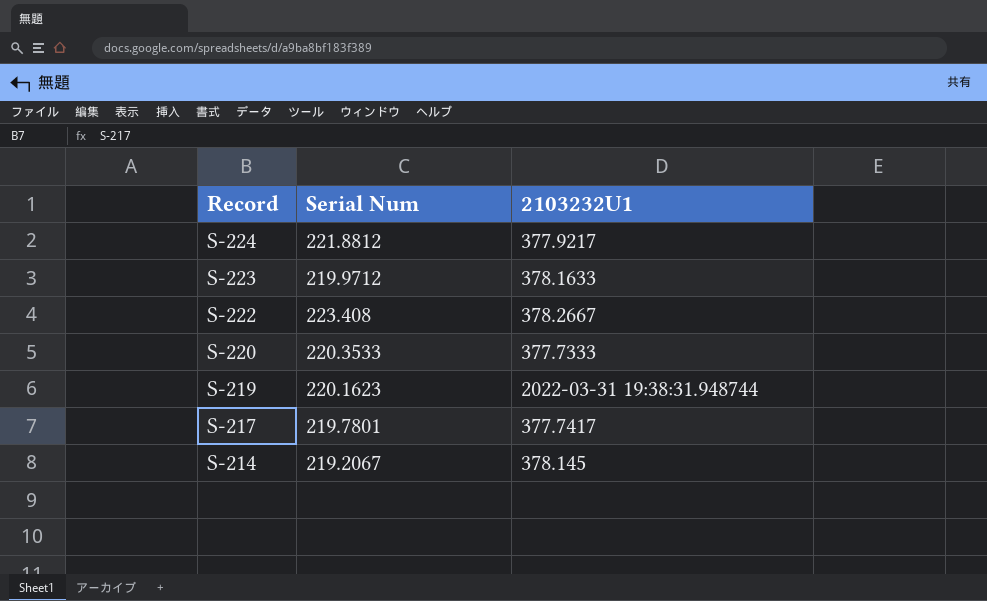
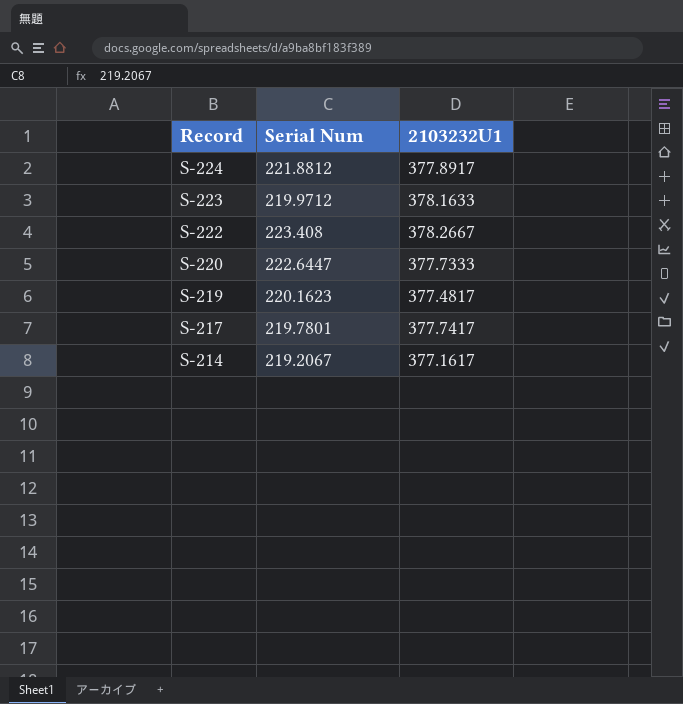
S-224 | 2103232U1: 377.9217 -> 377.8917
S-220 | Serial Num: 220.3533 -> 222.6447
S-219 | 2103232U1: 2022-03-31 19:38:31.948744 -> 377.4817
S-214 | 2103232U1: 378.145 -> 377.1617

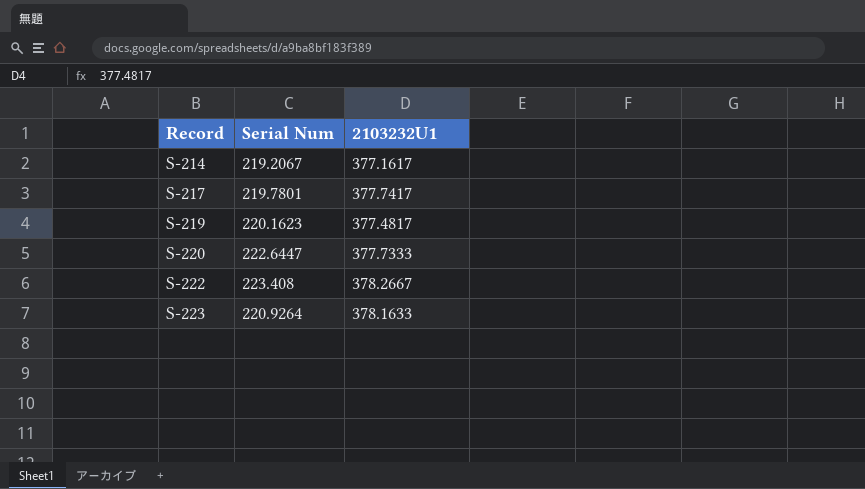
row order: Record descending -> Record ascending
row S-224: 221.8812 | 377.8917 -> none
S-223 | Serial Num: 219.9712 -> 220.9264

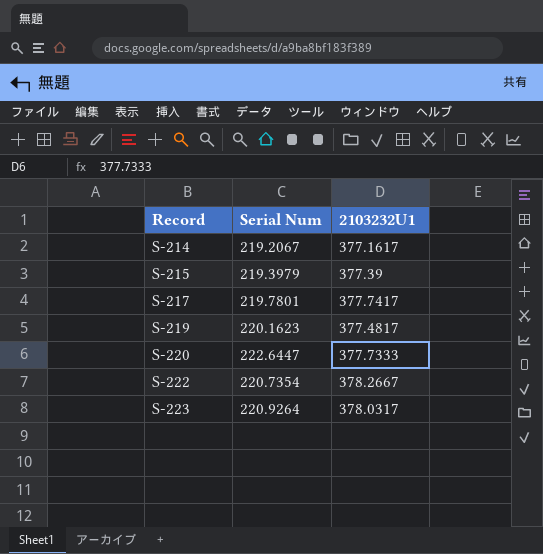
row S-215: none -> 219.3979 | 377.39
S-222 | Serial Num: 223.408 -> 220.7354
S-223 | 2103232U1: 378.1633 -> 378.0317

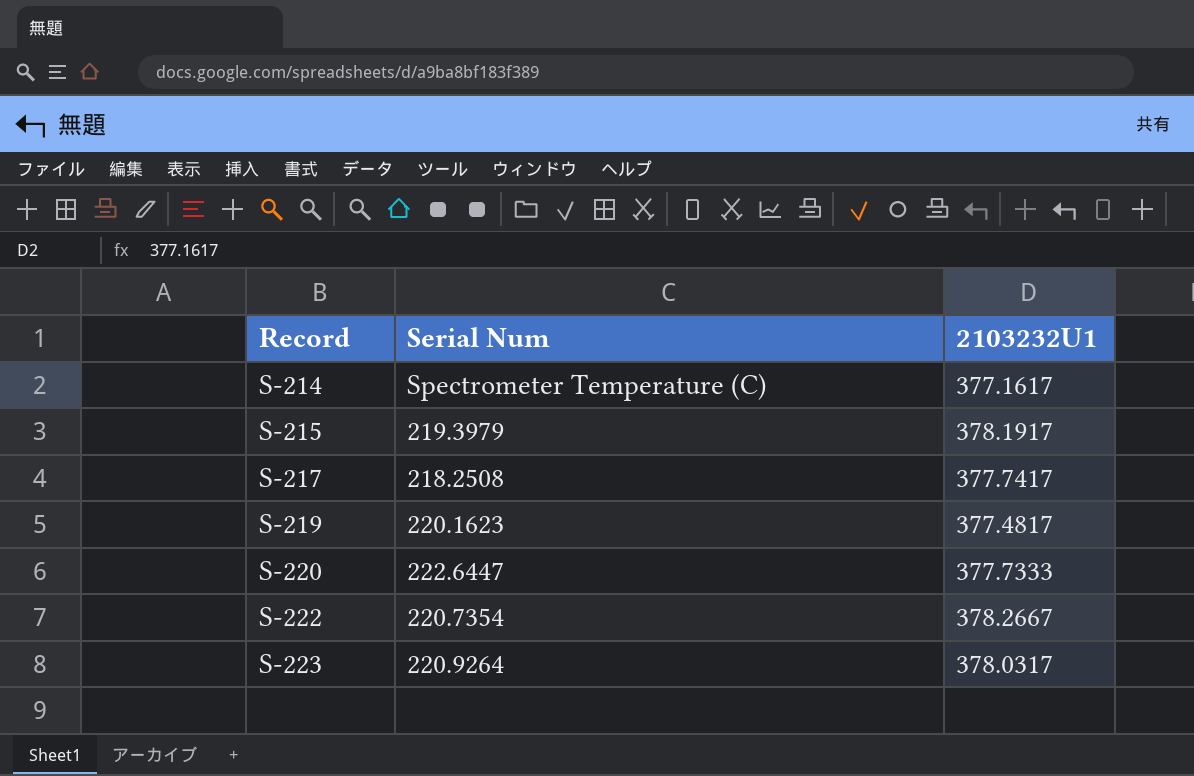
S-214 | Serial Num: 219.2067 -> Spectrometer Temperature (C)
S-215 | 2103232U1: 377.39 -> 378.1917
S-217 | Serial Num: 219.7801 -> 218.2508

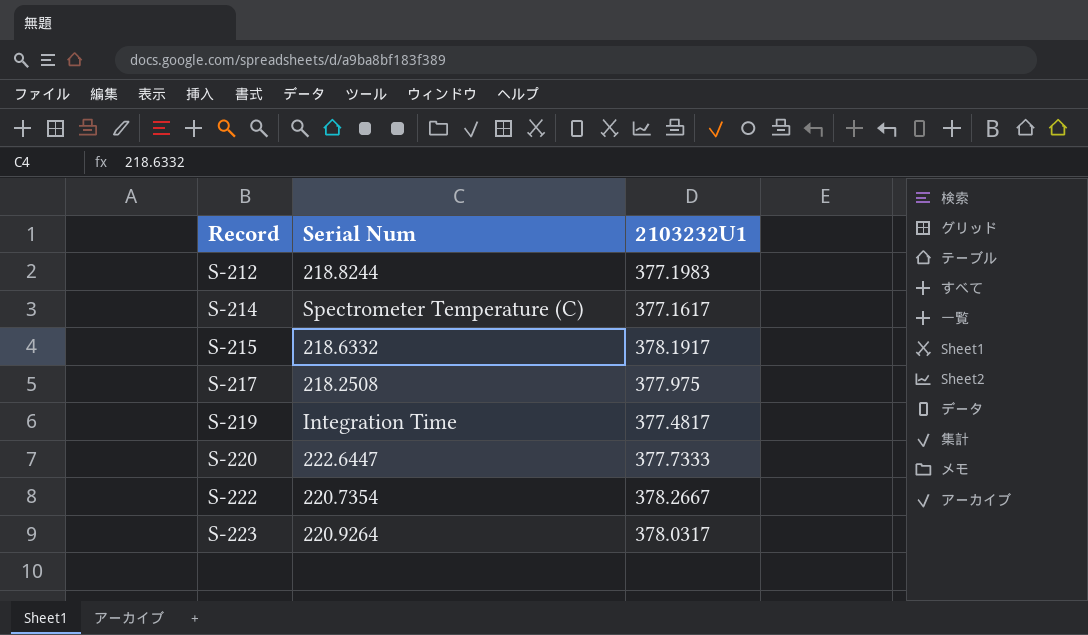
row S-212: none -> 218.8244 | 377.1983
S-215 | Serial Num: 219.3979 -> 218.6332
S-217 | 2103232U1: 377.7417 -> 377.975
S-219 | Serial Num: 220.1623 -> Integration Time

